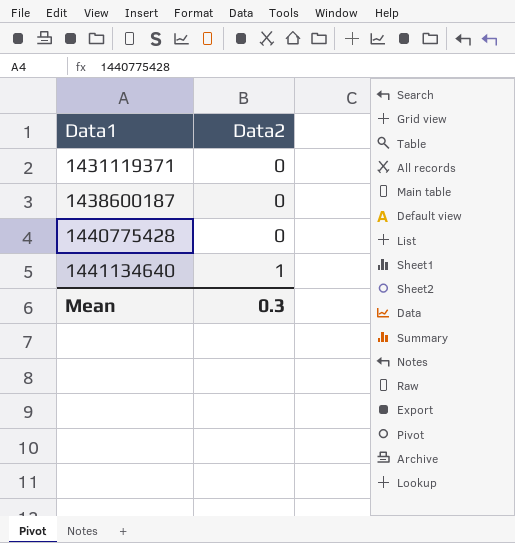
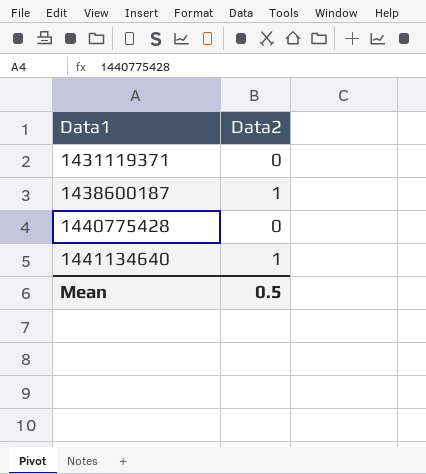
1438600187 | Data2: 0 -> 1
Mean | Data2: 0.3 -> 0.5

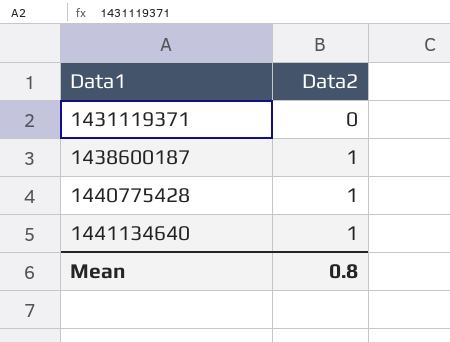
1440775428 | Data2: 0 -> 1
Mean | Data2: 0.5 -> 0.8

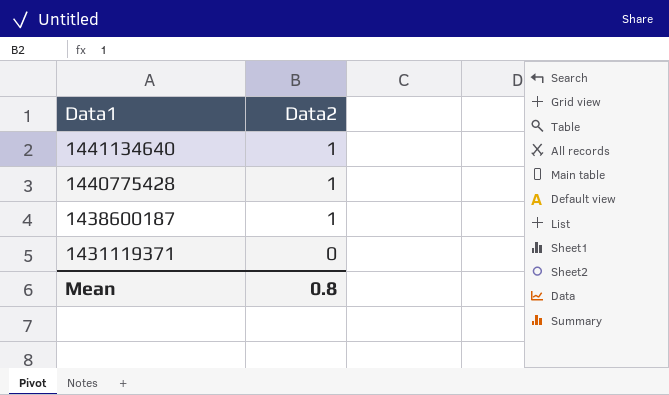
row order: Data1 ascending -> Data1 descending

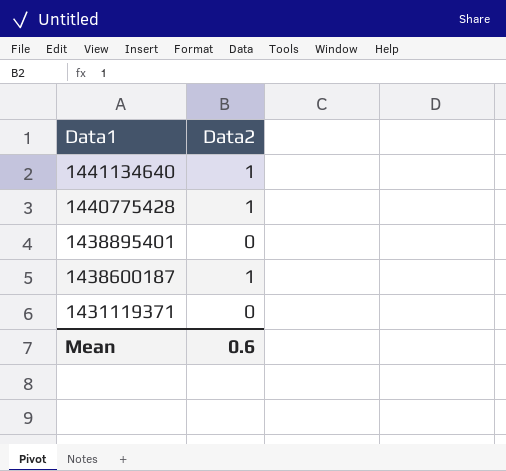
row 1438895401: none -> 0
Mean | Data2: 0.8 -> 0.6

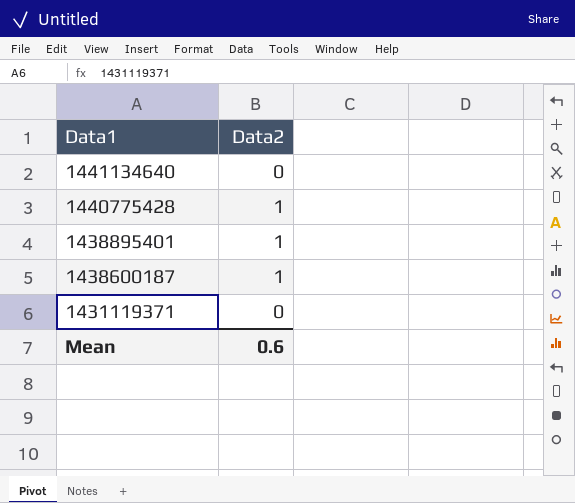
1441134640 | Data2: 1 -> 0
1438895401 | Data2: 0 -> 1

